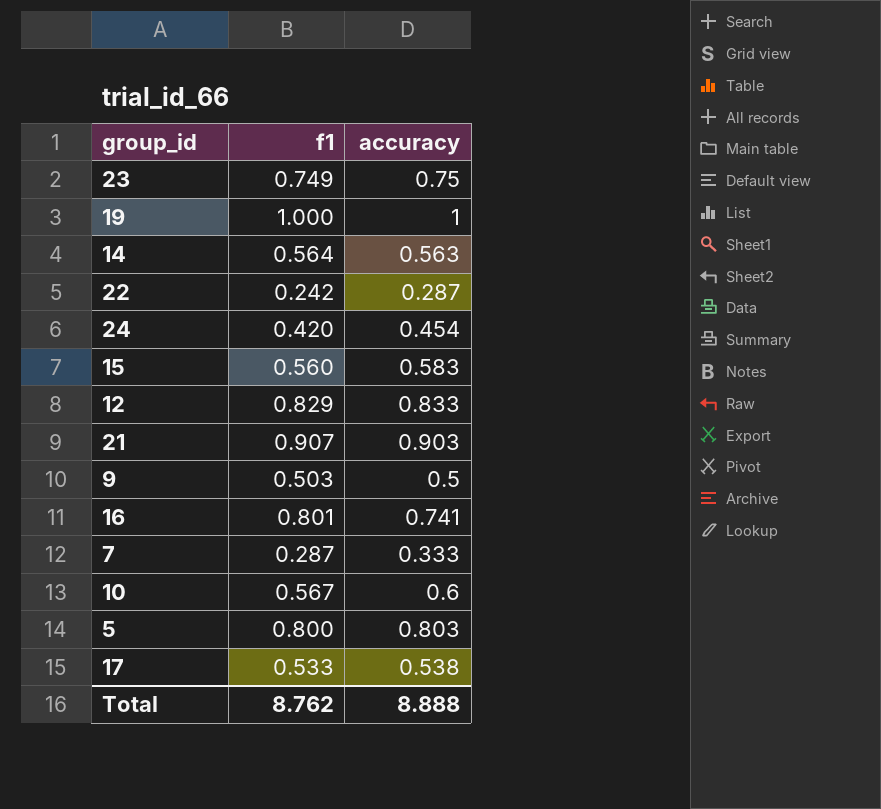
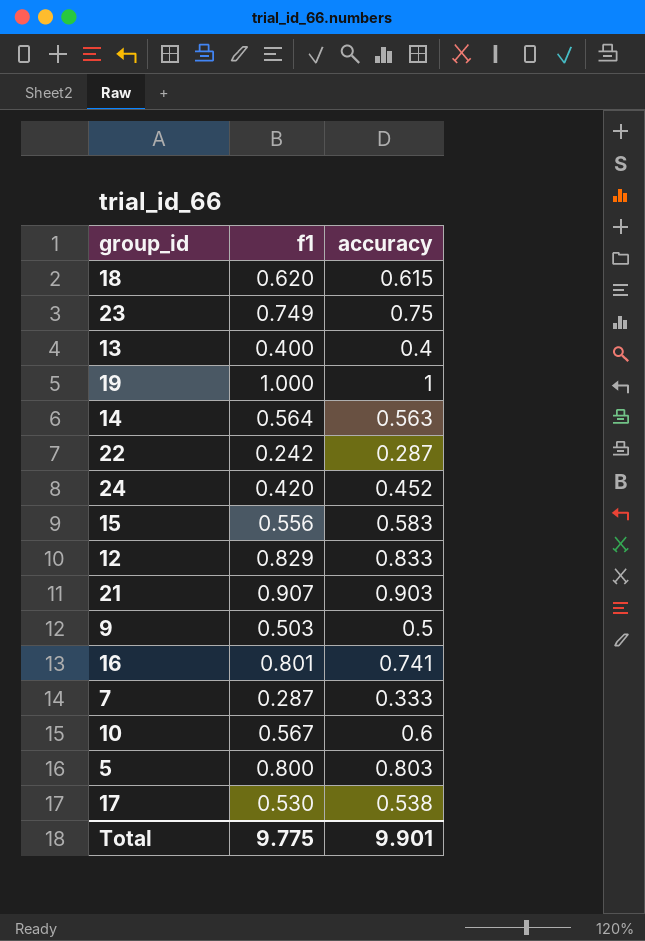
row 18: none -> 0.620 | 0.615
row 13: none -> 0.400 | 0.4
24 | accuracy: 0.454 -> 0.452
15 | f1: 0.560 -> 0.556
17 | f1: 0.533 -> 0.530
Total | f1: 8.762 -> 9.775
Total | accuracy: 8.888 -> 9.901

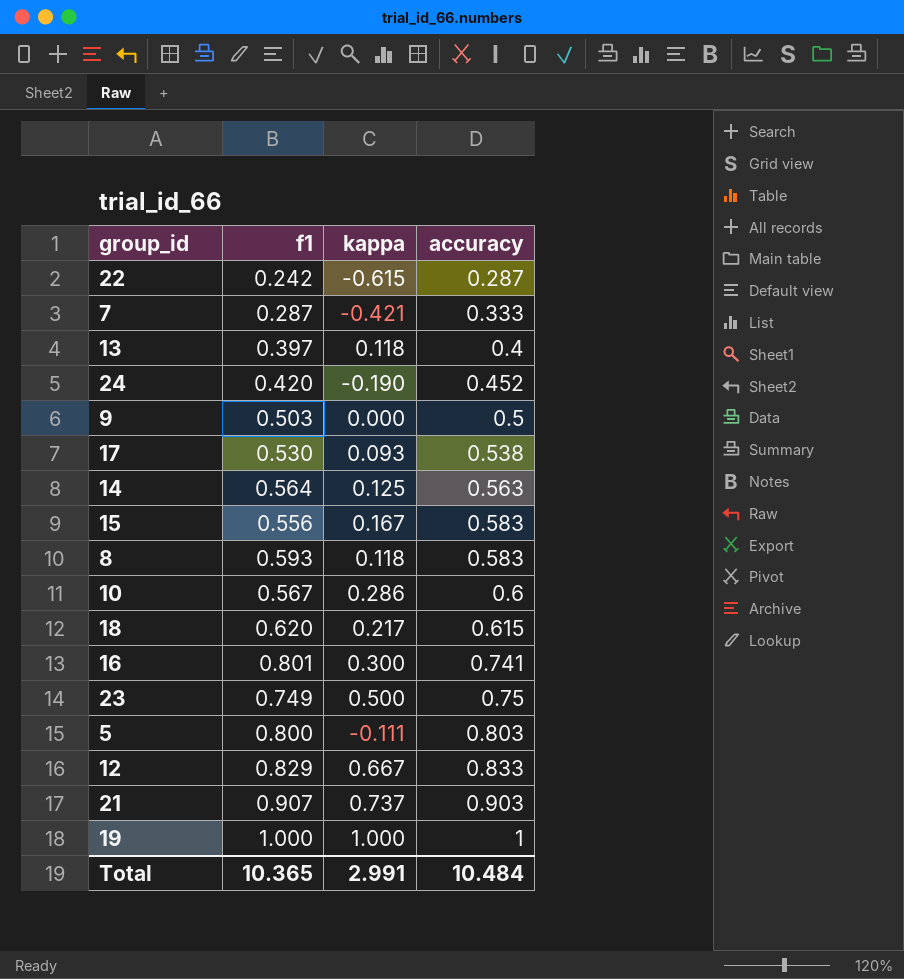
row order: none -> accuracy ascending
column kappa | position: none -> 3
13 | f1: 0.400 -> 0.397
row 8: none -> 0.593 | 0.118 | 0.583
Total | f1: 9.775 -> 10.365
Total | accuracy: 9.901 -> 10.484

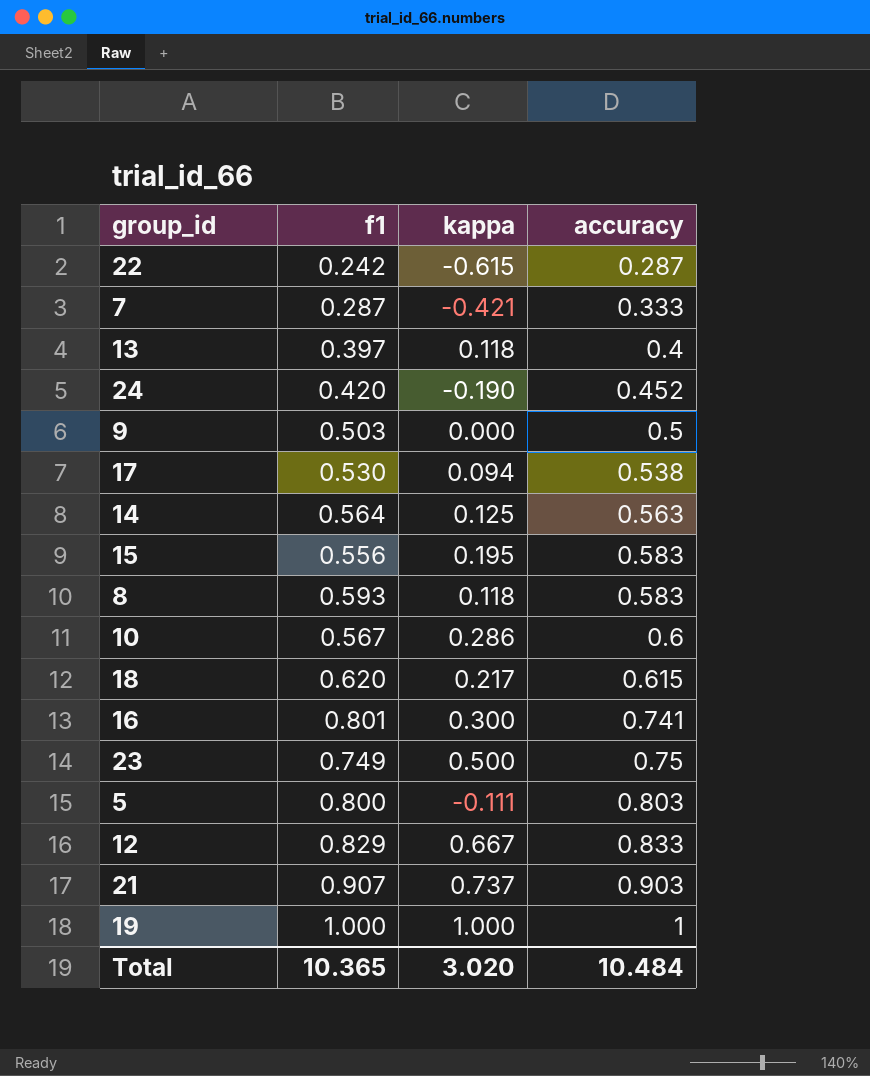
17 | kappa: 0.093 -> 0.094
15 | kappa: 0.167 -> 0.195
Total | kappa: 2.991 -> 3.020

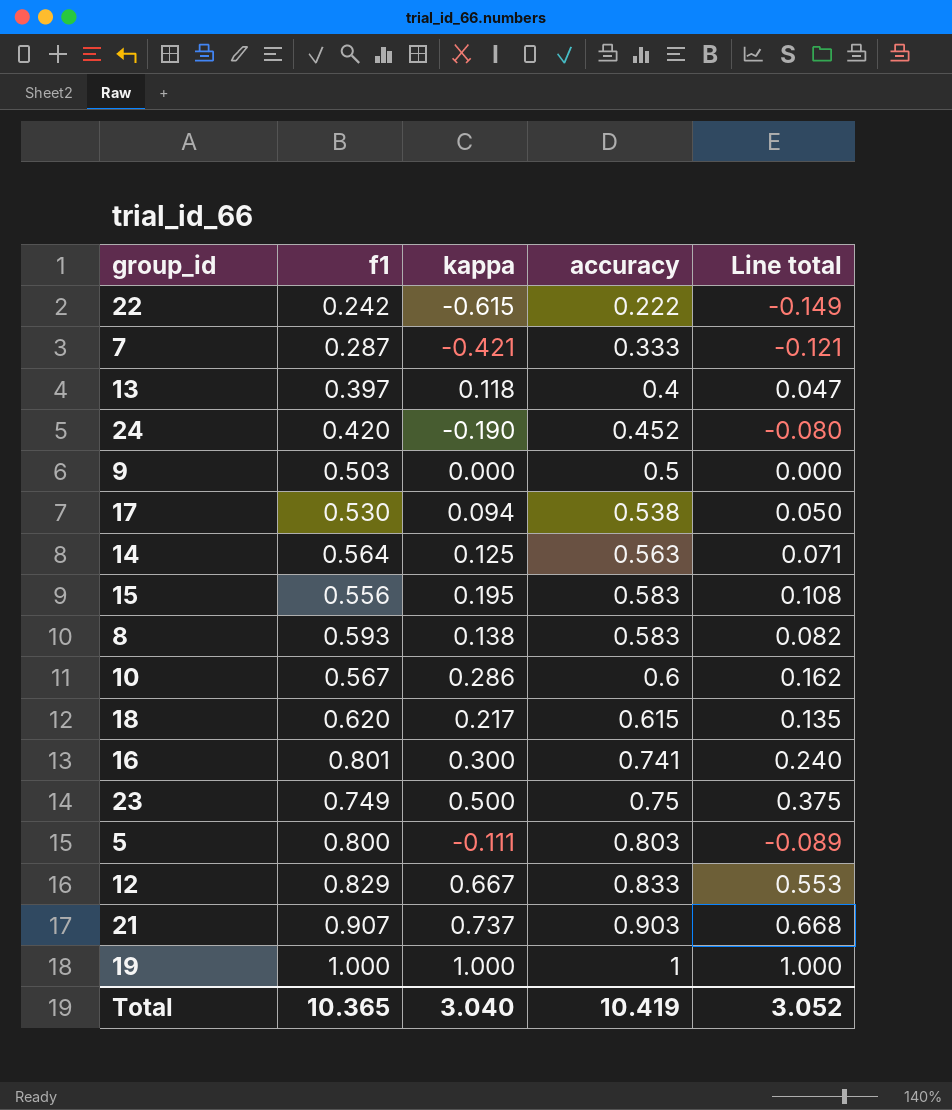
column Line total | formula: none -> [f1] * [kappa]
22 | accuracy: 0.287 -> 0.222
8 | kappa: 0.118 -> 0.138
Total | kappa: 3.020 -> 3.040
Total | accuracy: 10.484 -> 10.419

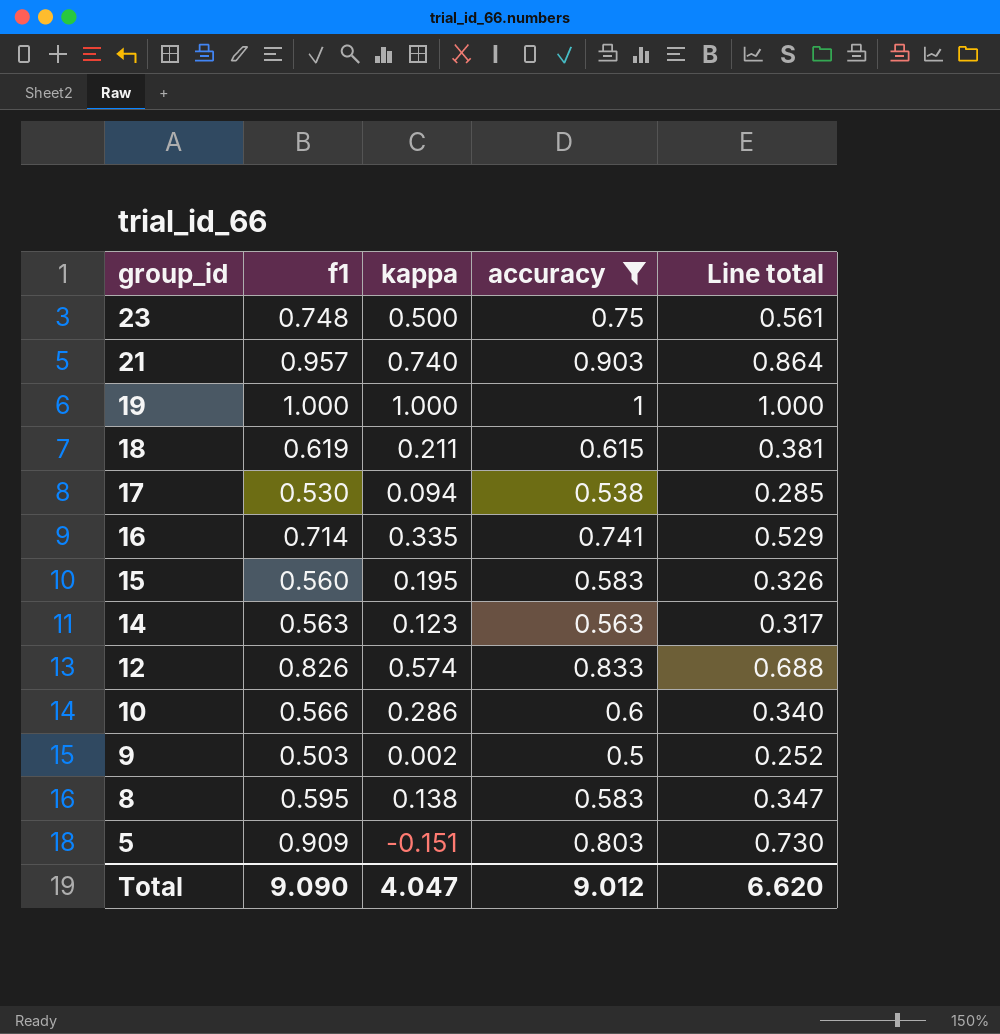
filter: none -> accuracy >= 0.5
row order: accuracy ascending -> group_id descending
column Line total | formula: [f1] * [kappa] -> [f1] * [accuracy]
23 | f1: 0.749 -> 0.748
21 | f1: 0.907 -> 0.957
21 | kappa: 0.737 -> 0.740
18 | f1: 0.620 -> 0.619
18 | kappa: 0.217 -> 0.211
16 | f1: 0.801 -> 0.714
16 | kappa: 0.300 -> 0.335
15 | f1: 0.556 -> 0.560
14 | f1: 0.564 -> 0.563
14 | kappa: 0.125 -> 0.123
12 | f1: 0.829 -> 0.826
12 | kappa: 0.667 -> 0.574
10 | f1: 0.567 -> 0.566
9 | kappa: 0.000 -> 0.002
8 | f1: 0.593 -> 0.595
5 | f1: 0.800 -> 0.909
5 | kappa: -0.111 -> -0.151
Total | f1: 10.365 -> 9.090
Total | kappa: 3.040 -> 4.047
Total | accuracy: 10.419 -> 9.012
Total | Line total: 3.052 -> 6.620

